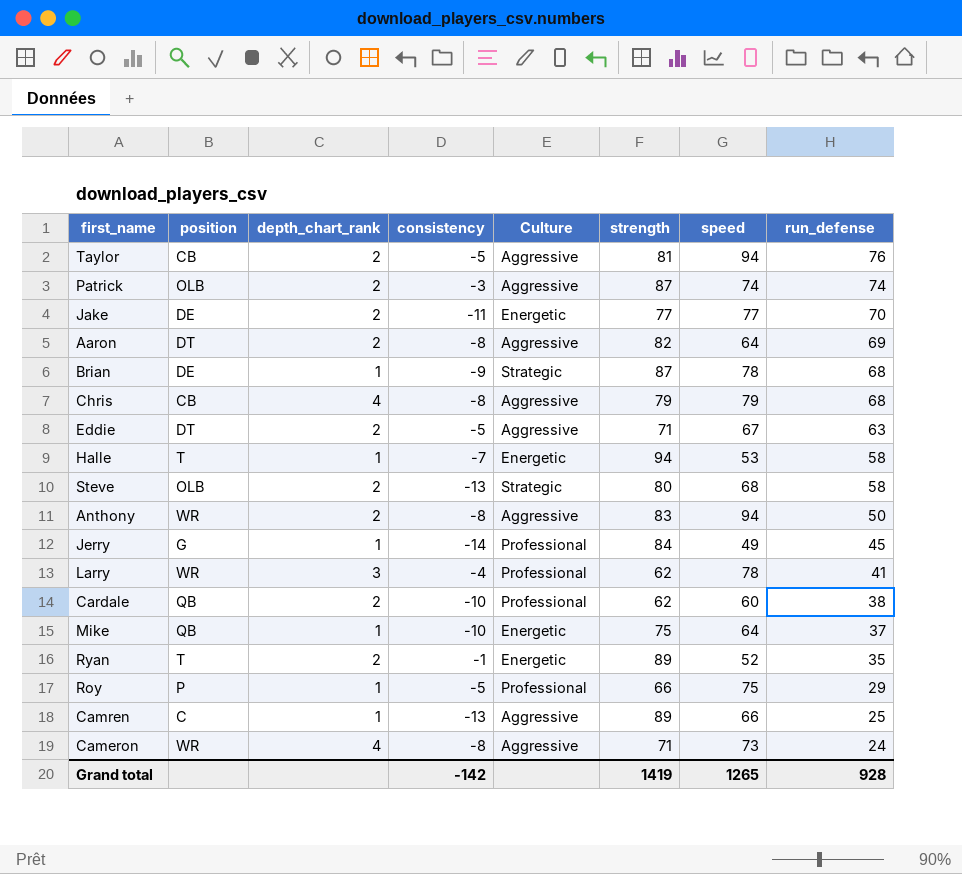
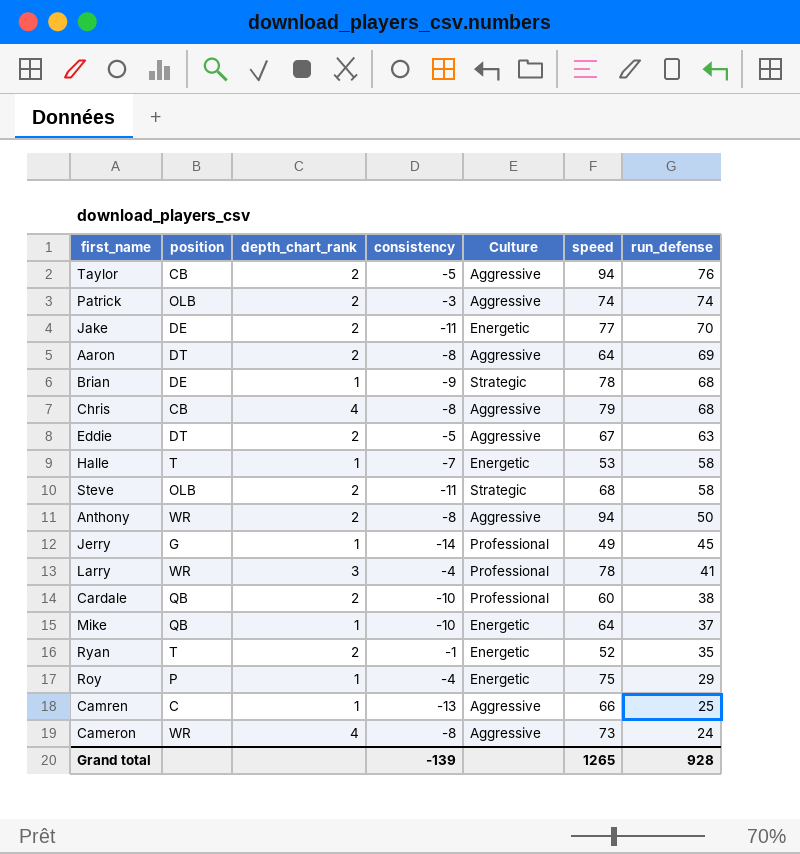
column strength | position: 6 -> none
Steve | consistency: -13 -> -11
Roy | consistency: -5 -> -4
Roy | Culture: Professional -> Energetic
Grand total | consistency: -142 -> -139

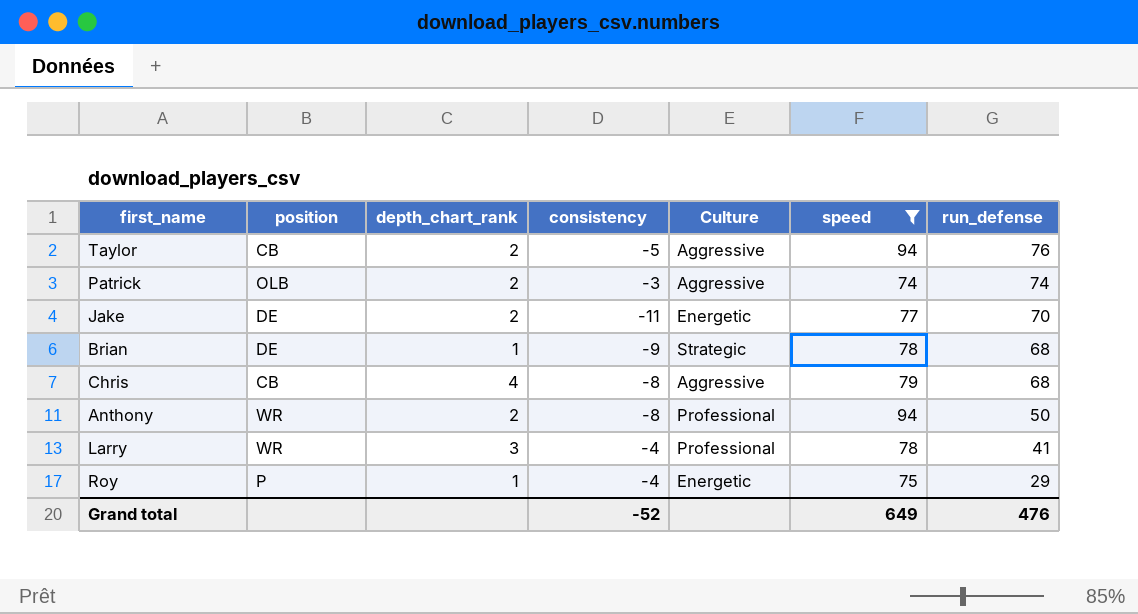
filter: none -> speed >= 74
Anthony | Culture: Aggressive -> Professional
Grand total | consistency: -139 -> -52
Grand total | speed: 1265 -> 649
Grand total | run_defense: 928 -> 476

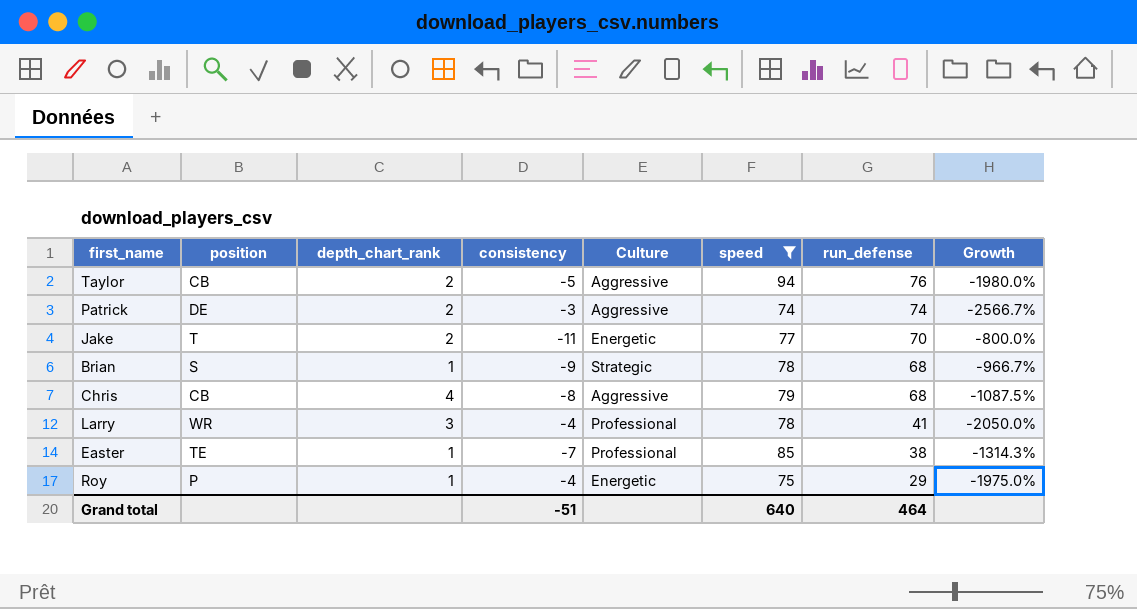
column Growth | formula: none -> ([speed] - [consistency]) / [consistency]
row Anthony: WR | 2 | -8 | Professional | 94 | 50 -> none
Patrick | position: OLB -> DE
Jake | position: DE -> T
Brian | position: DE -> S
row Easter: none -> TE | 1 | -7 | Professional | 85 | 38 | -1314.3%
Grand total | consistency: -52 -> -51
Grand total | speed: 649 -> 640
Grand total | run_defense: 476 -> 464

